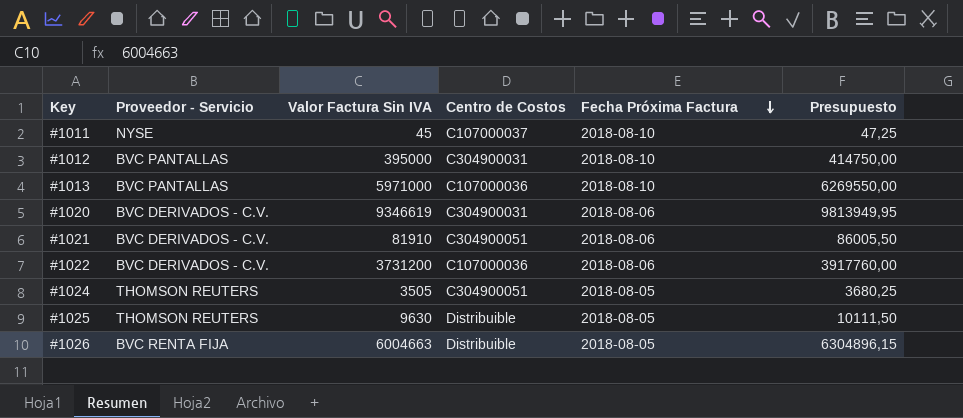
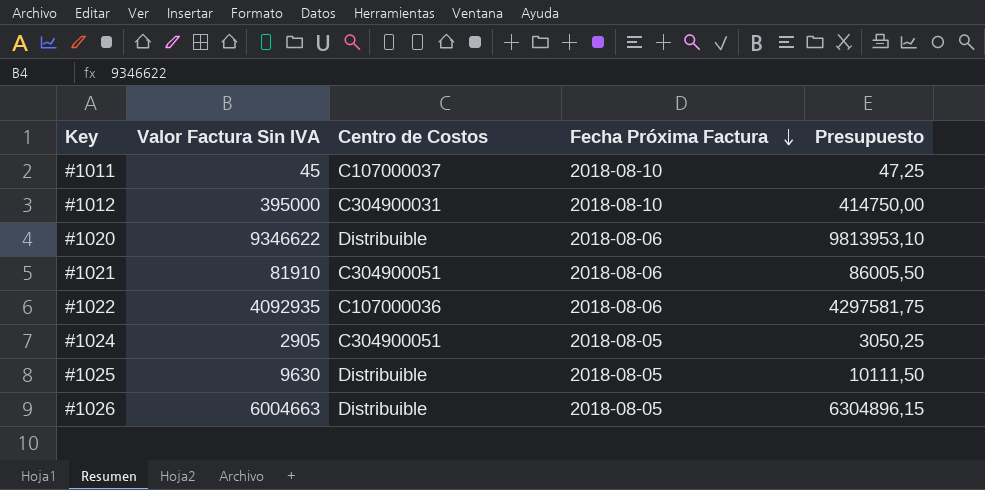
column Proveedor - Servicio | position: 2 -> none
row #1013: BVC PANTALLAS | 5971000 | C107000036 | 2018-08-10 | 6269550,00 -> none
#1020 | Valor Factura Sin IVA: 9346619 -> 9346622
#1020 | Centro de Costos: C304900031 -> Distribuible
#1020 | Presupuesto: 9813949,95 -> 9813953,10
#1022 | Valor Factura Sin IVA: 3731200 -> 4092935
#1022 | Presupuesto: 3917760,00 -> 4297581,75
#1024 | Valor Factura Sin IVA: 3505 -> 2905
#1024 | Presupuesto: 3680,25 -> 3050,25

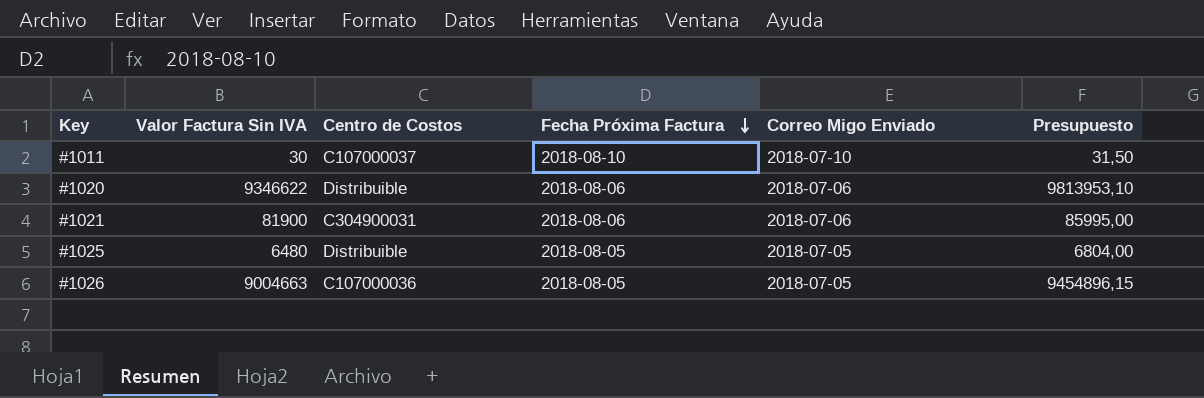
column Correo Migo Enviado | position: none -> 5
row #1012: 395000 | C304900031 | 2018-08-10 | 414750,00 -> none
row #1022: 4092935 | C107000036 | 2018-08-06 | 4297581,75 -> none
row #1024: 2905 | C304900051 | 2018-08-05 | 3050,25 -> none
#1011 | Valor Factura Sin IVA: 45 -> 30
#1011 | Presupuesto: 47,25 -> 31,50
#1021 | Valor Factura Sin IVA: 81910 -> 81900
#1021 | Centro de Costos: C304900051 -> C304900031
#1021 | Presupuesto: 86005,50 -> 85995,00
#1025 | Valor Factura Sin IVA: 9630 -> 6480
#1025 | Presupuesto: 10111,50 -> 6804,00
#1026 | Valor Factura Sin IVA: 6004663 -> 9004663
#1026 | Centro de Costos: Distribuible -> C107000036
#1026 | Presupuesto: 6304896,15 -> 9454896,15

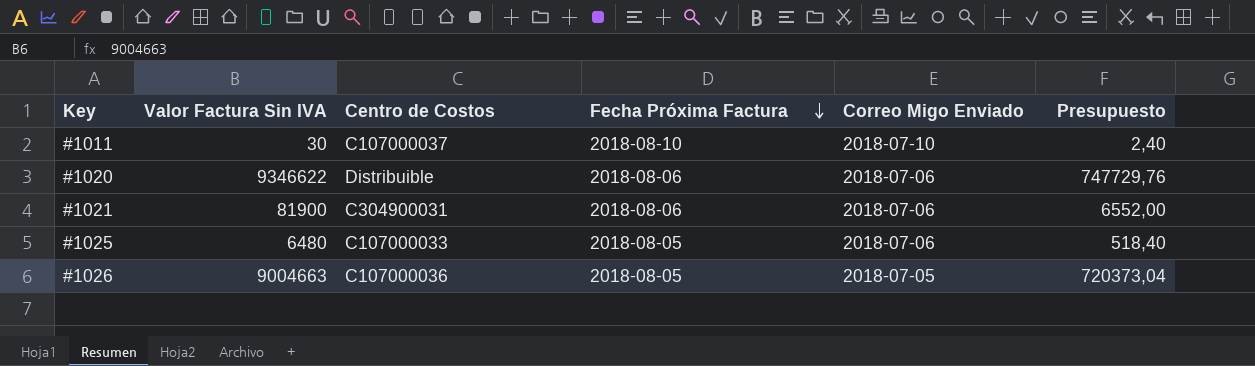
column Presupuesto | formula: [Valor Factura Sin IVA] * 1,05 -> [Valor Factura Sin IVA] * 0,08
#1025 | Centro de Costos: Distribuible -> C107000033
#1025 | Correo Migo Enviado: 2018-07-05 -> 2018-07-06

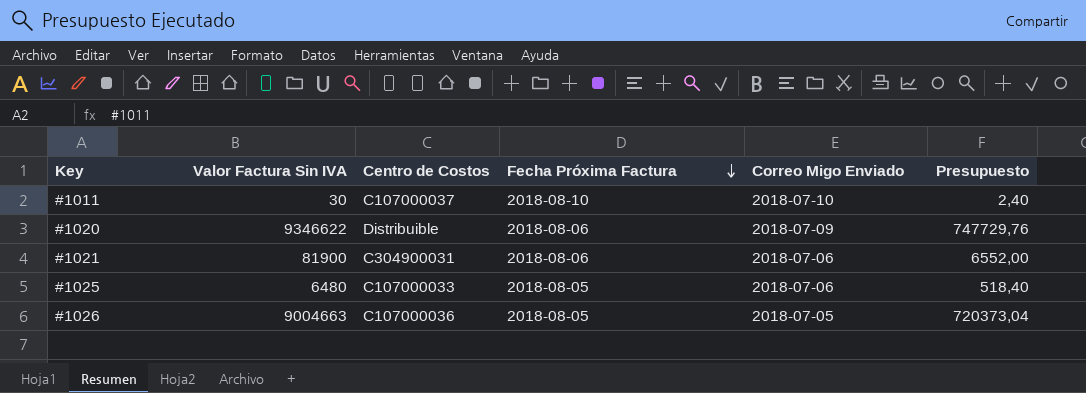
#1020 | Correo Migo Enviado: 2018-07-06 -> 2018-07-09

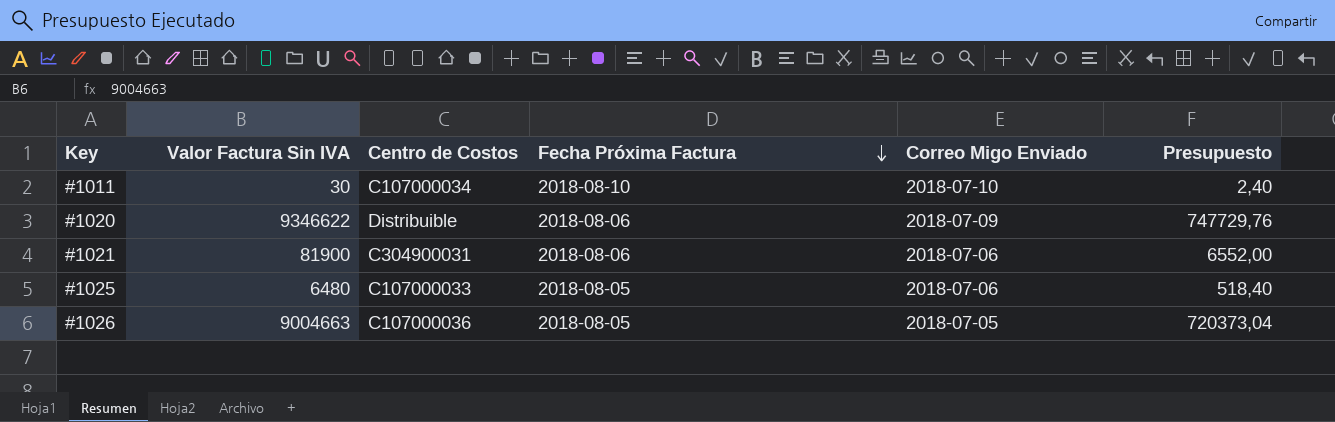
#1011 | Centro de Costos: C107000037 -> C107000034

